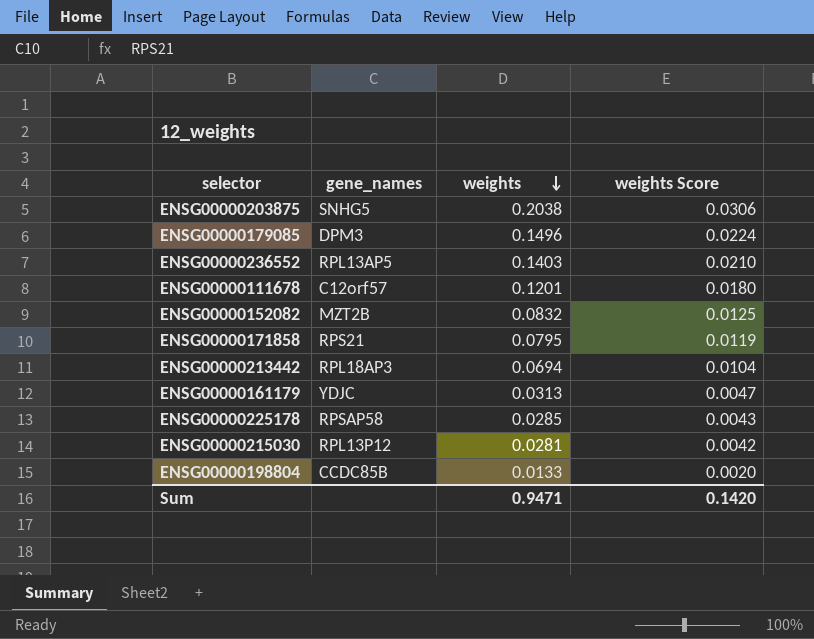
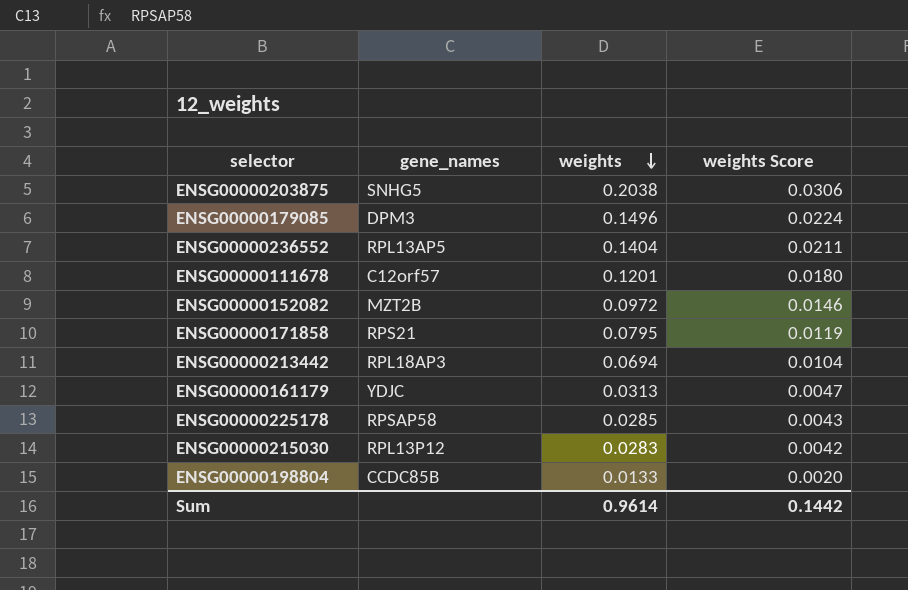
ENSG00000236552 | weights: 0.1403 -> 0.1404
ENSG00000236552 | weights Score: 0.0210 -> 0.0211
ENSG00000152082 | weights: 0.0832 -> 0.0972
ENSG00000152082 | weights Score: 0.0125 -> 0.0146
ENSG00000215030 | weights: 0.0281 -> 0.0283
Sum | weights: 0.9471 -> 0.9614
Sum | weights Score: 0.1420 -> 0.1442

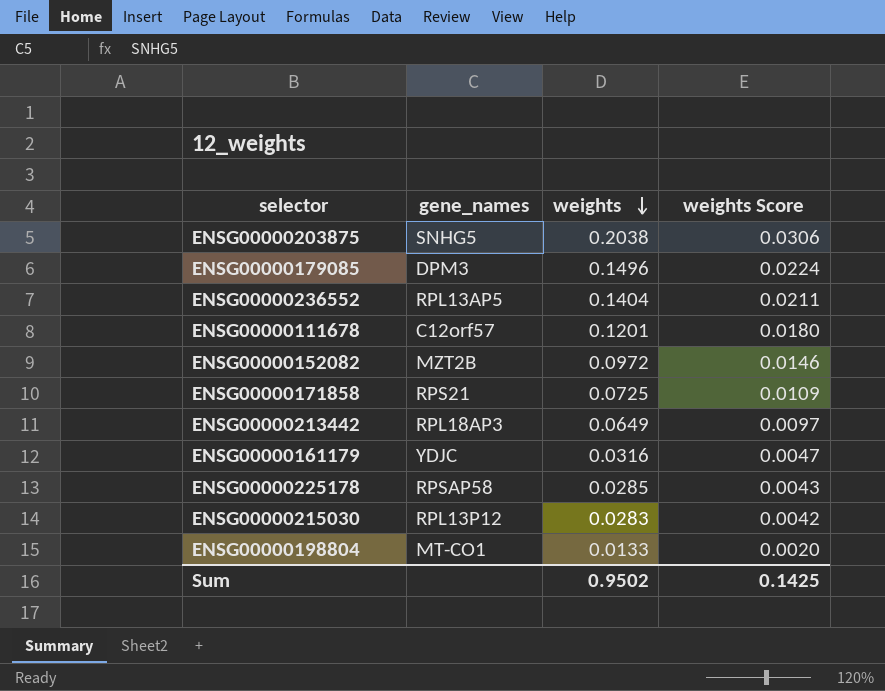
ENSG00000171858 | weights: 0.0795 -> 0.0725
ENSG00000171858 | weights Score: 0.0119 -> 0.0109
ENSG00000213442 | weights: 0.0694 -> 0.0649
ENSG00000213442 | weights Score: 0.0104 -> 0.0097
ENSG00000161179 | weights: 0.0313 -> 0.0316
ENSG00000198804 | gene_names: CCDC85B -> MT-CO1
Sum | weights: 0.9614 -> 0.9502
Sum | weights Score: 0.1442 -> 0.1425

